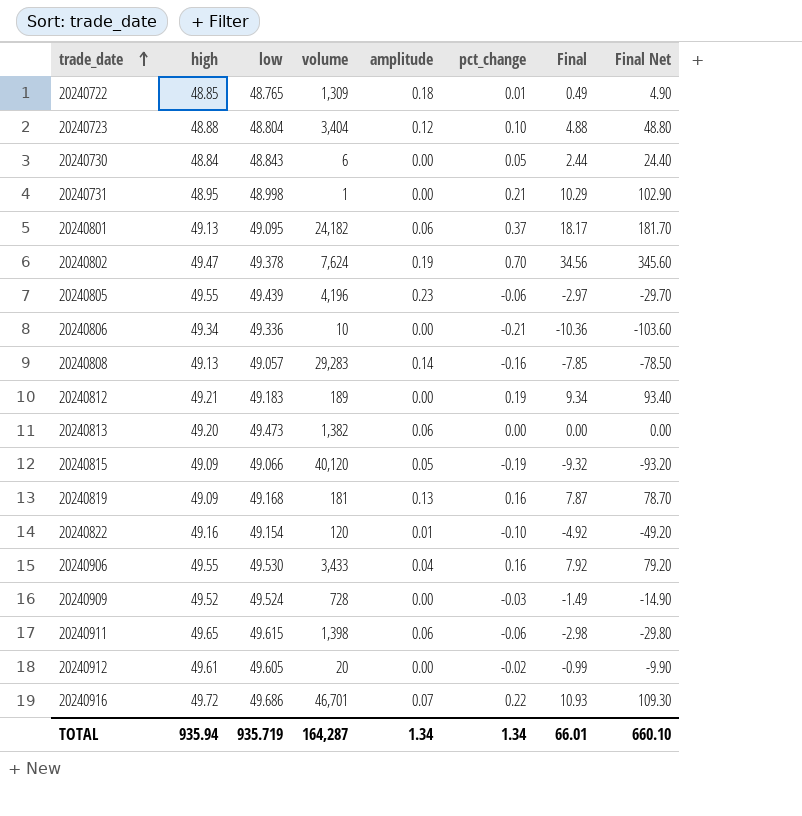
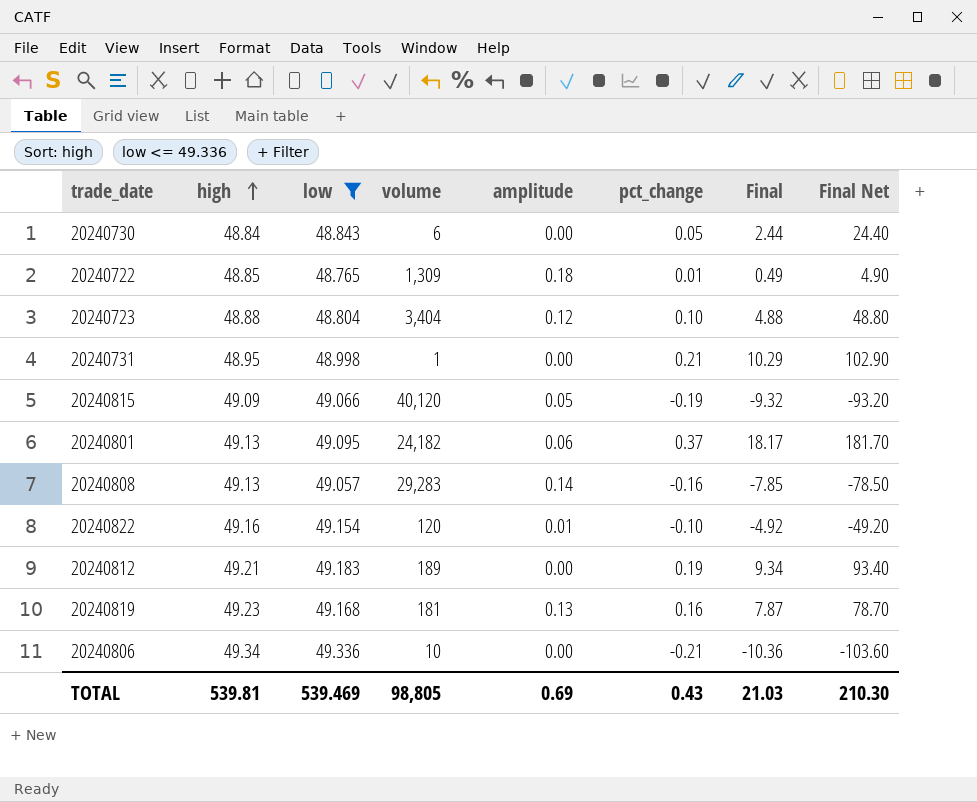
filter: none -> low <= 49.336
row order: trade_date ascending -> high ascending
20240819 | high: 49.09 -> 49.23
TOTAL | high: 935.94 -> 539.81
TOTAL | low: 935.719 -> 539.469
TOTAL | volume: 164,287 -> 98,805
TOTAL | amplitude: 1.34 -> 0.69
TOTAL | pct_change: 1.34 -> 0.43
TOTAL | Final: 66.01 -> 21.03
TOTAL | Final Net: 660.10 -> 210.30

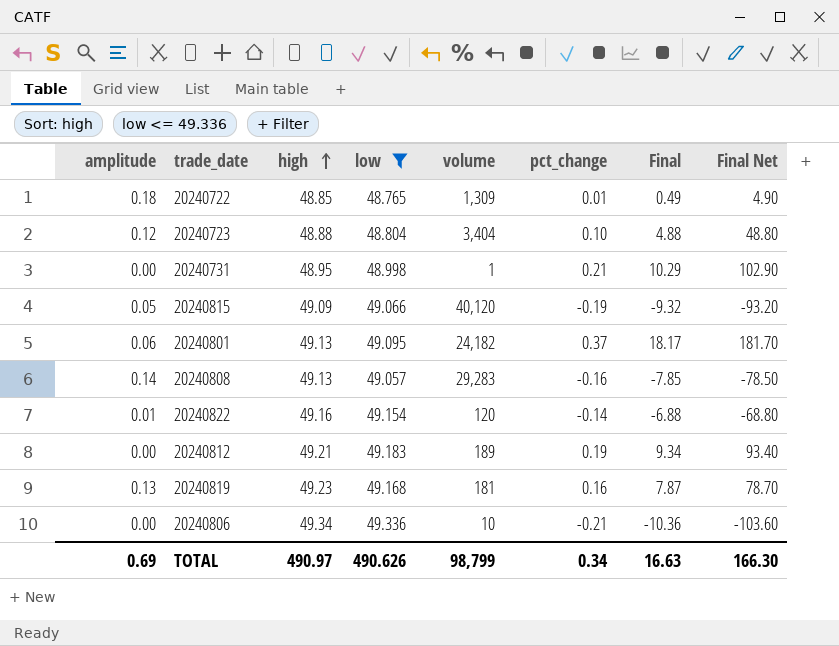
column amplitude | position: 5 -> 1
row 20240730: 48.84 | 48.843 | 6 | 0.00 | 0.05 | 2.44 | 24.40 -> none
20240822 | pct_change: -0.10 -> -0.14
20240822 | Final: -4.92 -> -6.88
20240822 | Final Net: -49.20 -> -68.80
TOTAL | high: 539.81 -> 490.97
TOTAL | low: 539.469 -> 490.626
TOTAL | volume: 98,805 -> 98,799
TOTAL | pct_change: 0.43 -> 0.34
TOTAL | Final: 21.03 -> 16.63
TOTAL | Final Net: 210.30 -> 166.30

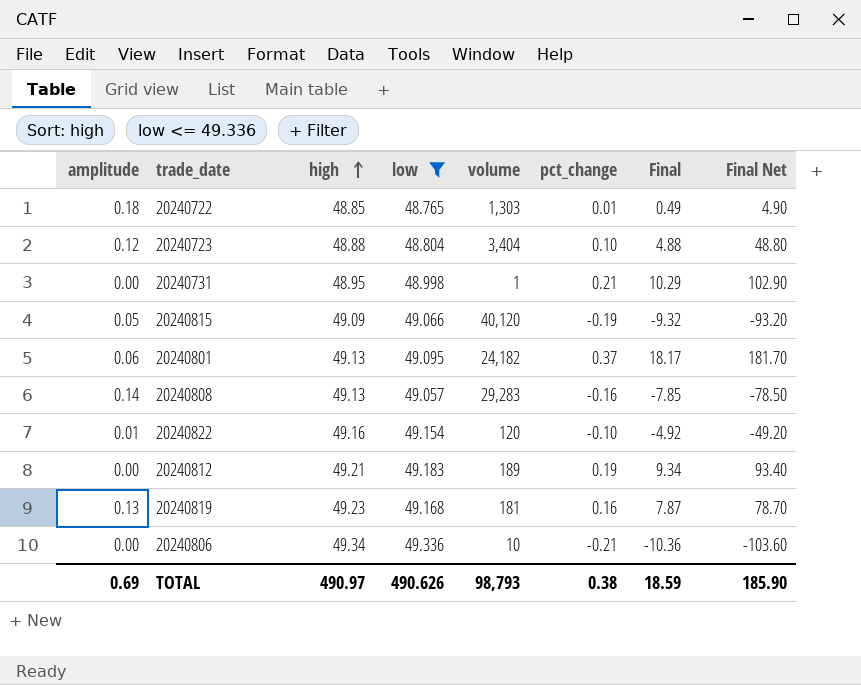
20240722 | volume: 1,309 -> 1,303
20240822 | pct_change: -0.14 -> -0.10
20240822 | Final: -6.88 -> -4.92
20240822 | Final Net: -68.80 -> -49.20
TOTAL | volume: 98,799 -> 98,793
TOTAL | pct_change: 0.34 -> 0.38
TOTAL | Final: 16.63 -> 18.59
TOTAL | Final Net: 166.30 -> 185.90

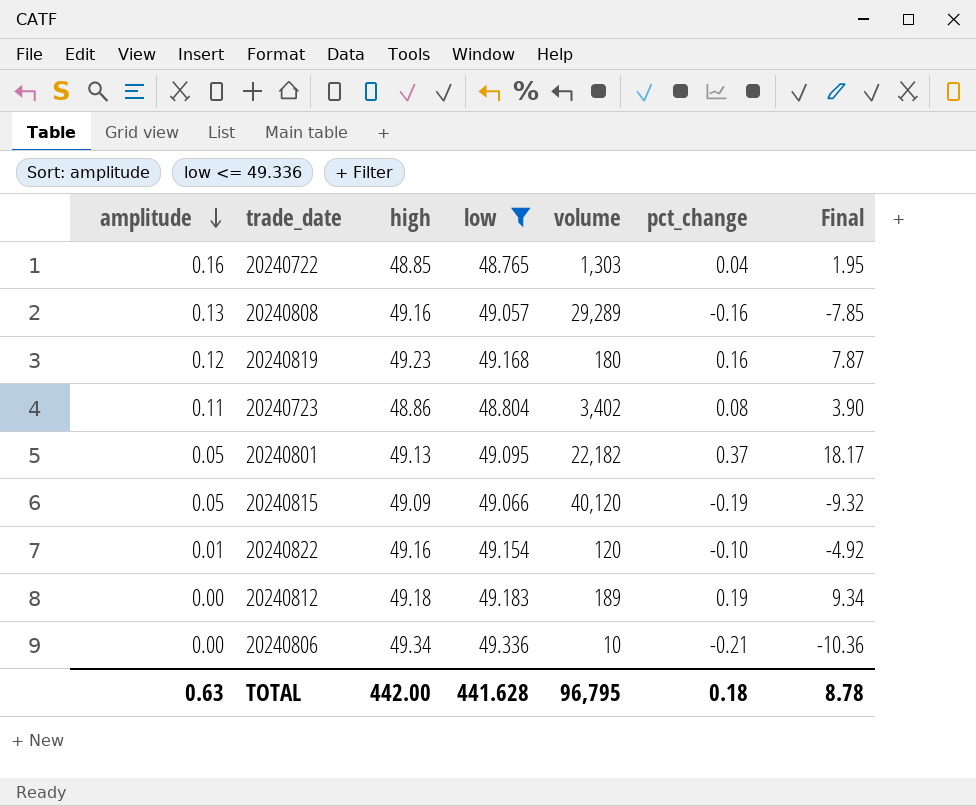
row order: high ascending -> amplitude descending
column Final Net | formula: [Final] * 10 -> none
row 20240731: 0.00 | 48.95 | 48.998 | 1 | 0.21 | 10.29 | 102.90 -> none
20240722 | amplitude: 0.18 -> 0.16
20240722 | pct_change: 0.01 -> 0.04
20240722 | Final: 0.49 -> 1.95
20240808 | amplitude: 0.14 -> 0.13
20240808 | high: 49.13 -> 49.16
20240808 | volume: 29,283 -> 29,289
20240819 | amplitude: 0.13 -> 0.12
20240819 | volume: 181 -> 180
20240723 | amplitude: 0.12 -> 0.11
20240723 | high: 48.88 -> 48.86
20240723 | volume: 3,404 -> 3,402
20240723 | pct_change: 0.10 -> 0.08
20240723 | Final: 4.88 -> 3.90
20240801 | amplitude: 0.06 -> 0.05
20240801 | volume: 24,182 -> 22,182
20240812 | high: 49.21 -> 49.18
TOTAL | amplitude: 0.69 -> 0.63
TOTAL | high: 490.97 -> 442.00
TOTAL | low: 490.626 -> 441.628
TOTAL | volume: 98,793 -> 96,795
TOTAL | pct_change: 0.38 -> 0.18
TOTAL | Final: 18.59 -> 8.78

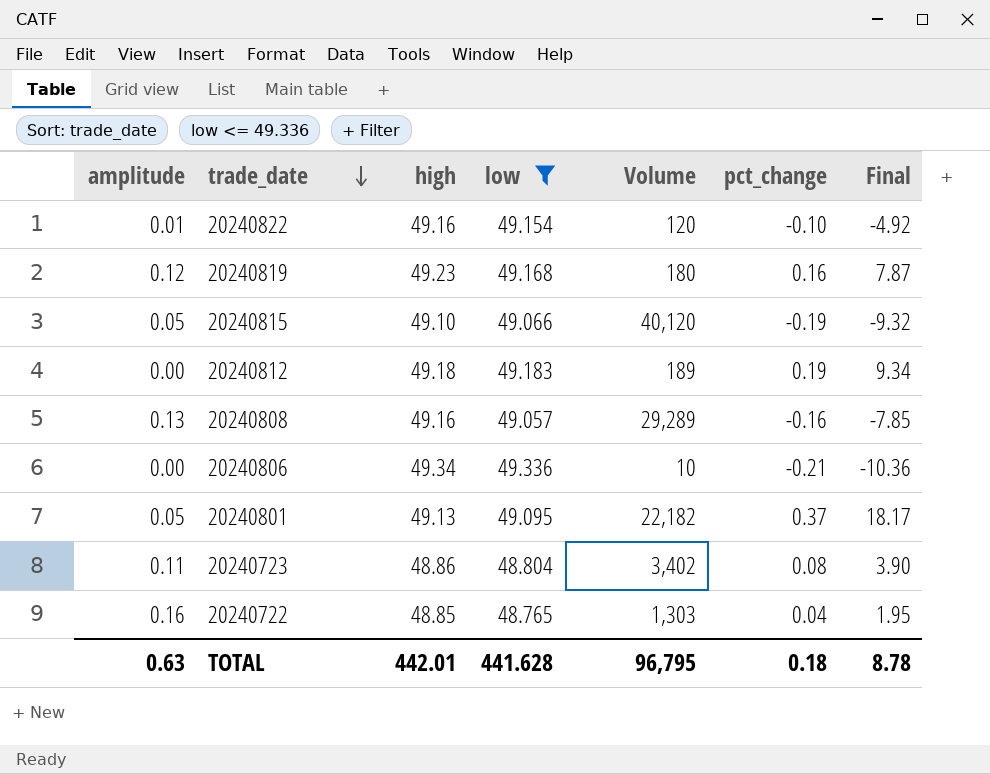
row order: amplitude descending -> trade_date descending
column name: volume -> Volume
20240815 | high: 49.09 -> 49.10
TOTAL | high: 442.00 -> 442.01

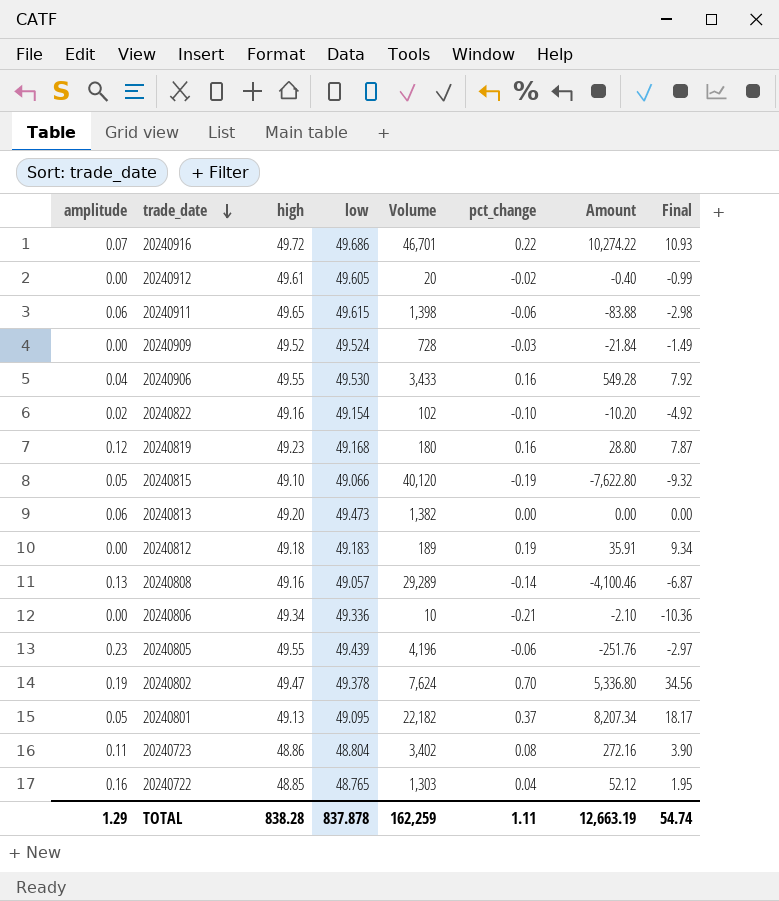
filter: low <= 49.336 -> none
column Amount | formula: none -> [Volume] * [pct_change]
20240822 | amplitude: 0.01 -> 0.02
20240822 | Volume: 120 -> 102
20240808 | pct_change: -0.16 -> -0.14
20240808 | Final: -7.85 -> -6.87
TOTAL | amplitude: 0.63 -> 1.29
TOTAL | high: 442.01 -> 838.28
TOTAL | low: 441.628 -> 837.878
TOTAL | Volume: 96,795 -> 162,259
TOTAL | pct_change: 0.18 -> 1.11
TOTAL | Final: 8.78 -> 54.74

